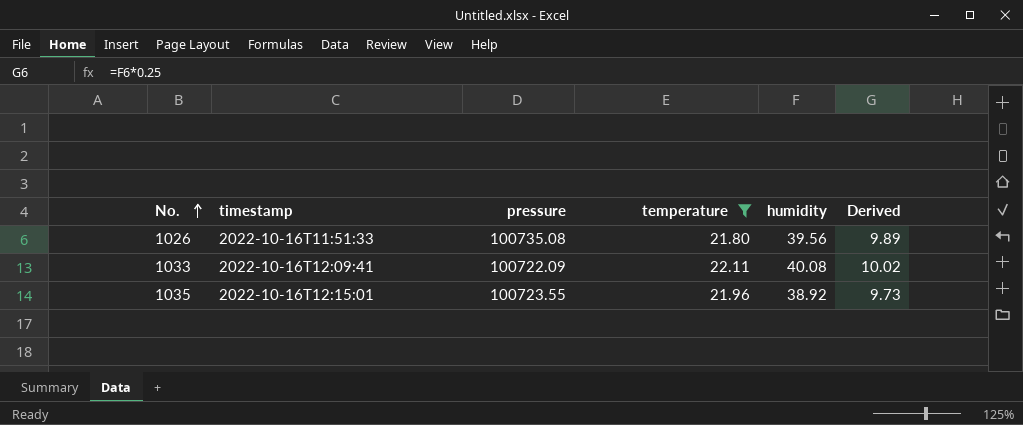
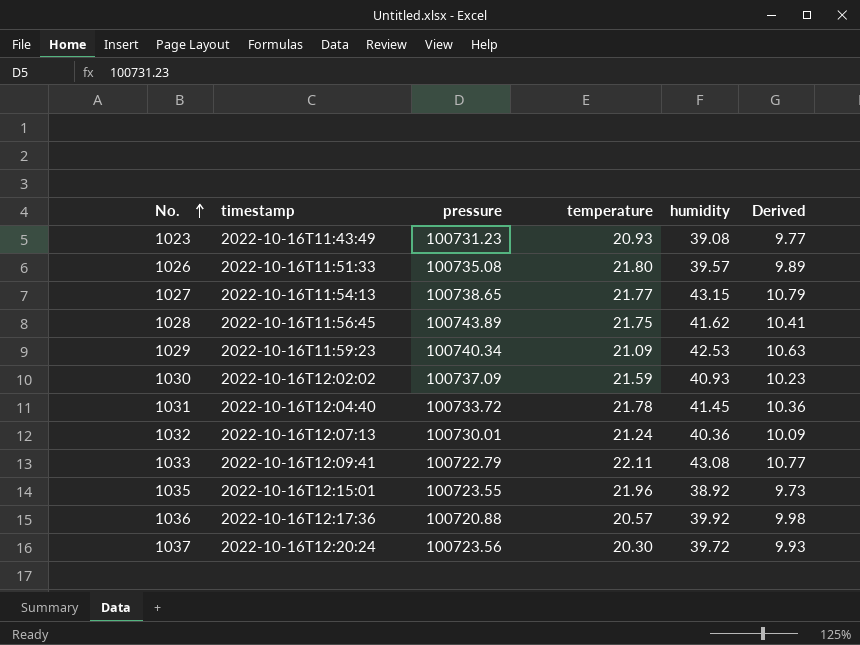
filter: temperature >= 21.80 -> none
1026 | humidity: 39.56 -> 39.57
1033 | pressure: 100722.09 -> 100722.79
1033 | humidity: 40.08 -> 43.08
1033 | Derived: 10.02 -> 10.77

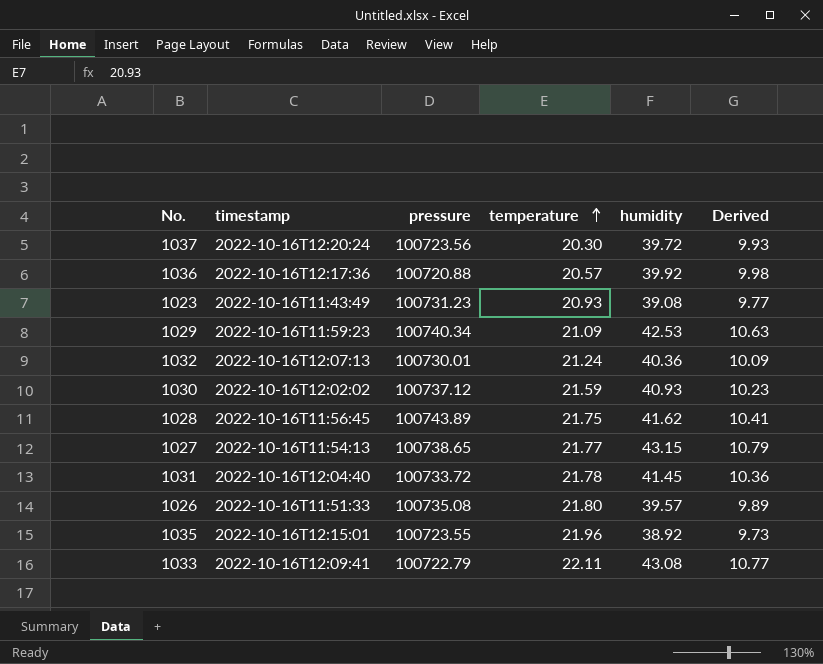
row order: No. ascending -> temperature ascending
1030 | pressure: 100737.09 -> 100737.12

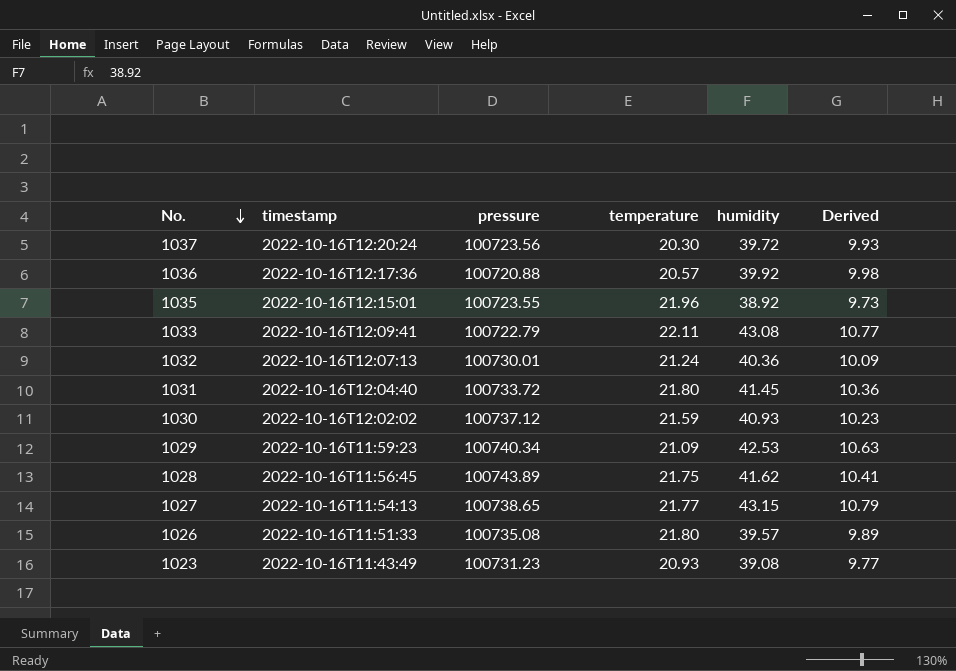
row order: temperature ascending -> No. descending
1031 | temperature: 21.78 -> 21.80

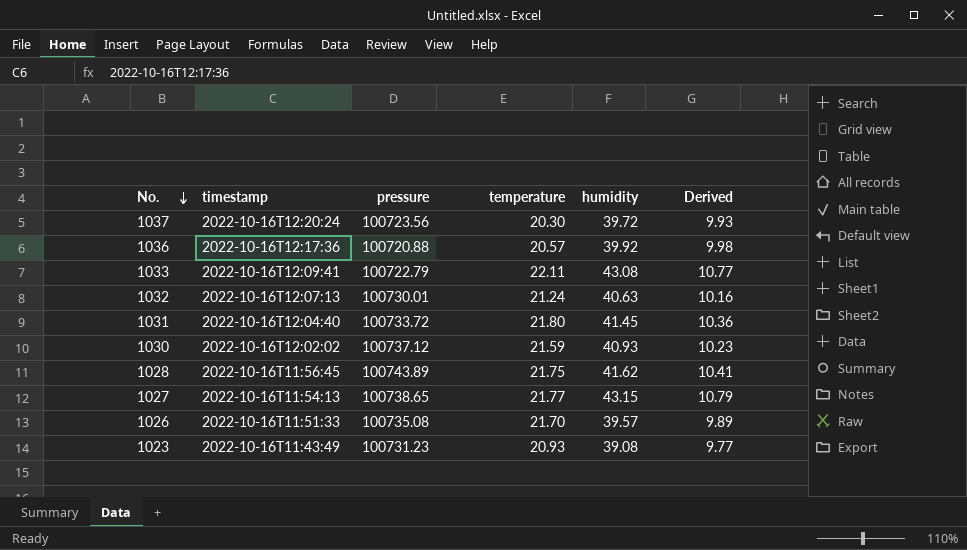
row 1035: 2022-10-16T12:15:01 | 100723.55 | 21.96 | 38.92 | 9.73 -> none
row 1029: 2022-10-16T11:59:23 | 100740.34 | 21.09 | 42.53 | 10.63 -> none
1032 | humidity: 40.36 -> 40.63
1032 | Derived: 10.09 -> 10.16
1026 | temperature: 21.80 -> 21.70

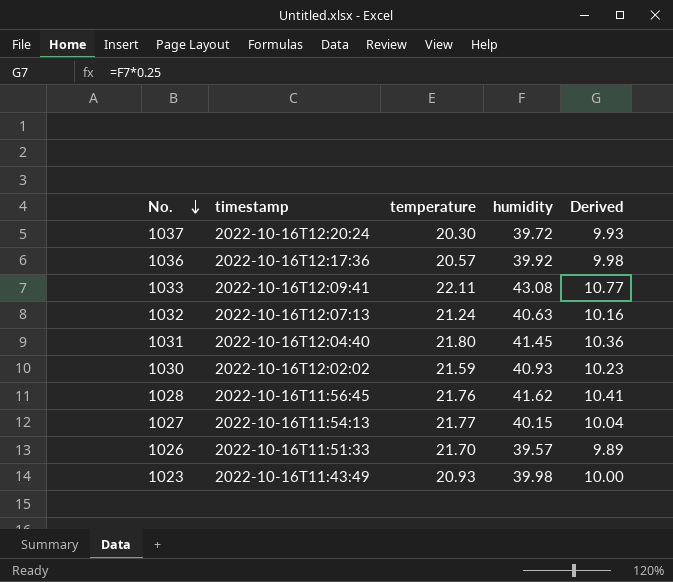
column pressure | position: 3 -> none
1028 | temperature: 21.75 -> 21.76
1027 | humidity: 43.15 -> 40.15
1027 | Derived: 10.79 -> 10.04
1023 | humidity: 39.08 -> 39.98
1023 | Derived: 9.77 -> 10.00

